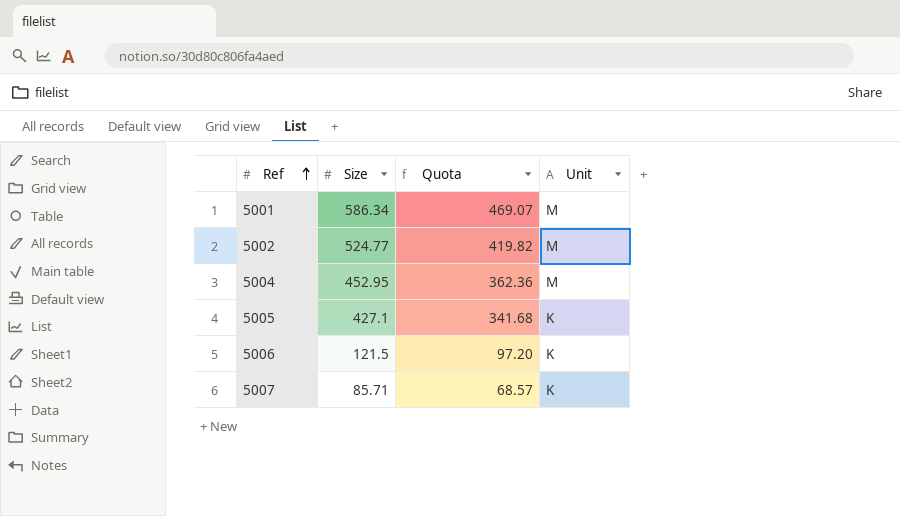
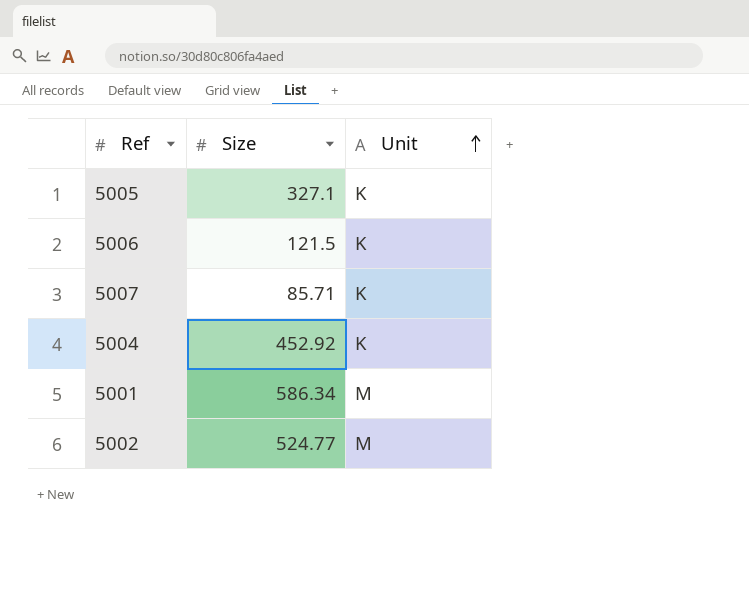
row order: Ref ascending -> Unit ascending
column Quota | formula: [Size] * 0.8 -> none
5005 | Size: 427.1 -> 327.1
5004 | Size: 452.95 -> 452.92
5004 | Unit: M -> K

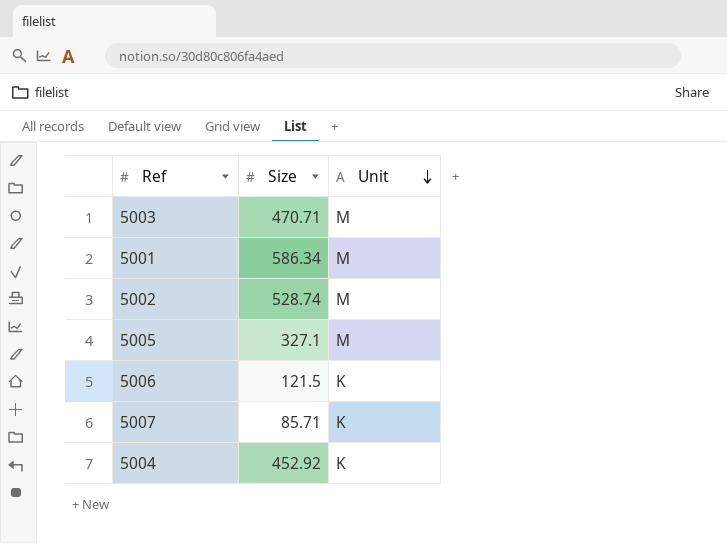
row order: Unit ascending -> Unit descending
row 5003: none -> 470.71 | M
5002 | Size: 524.77 -> 528.74
5005 | Unit: K -> M

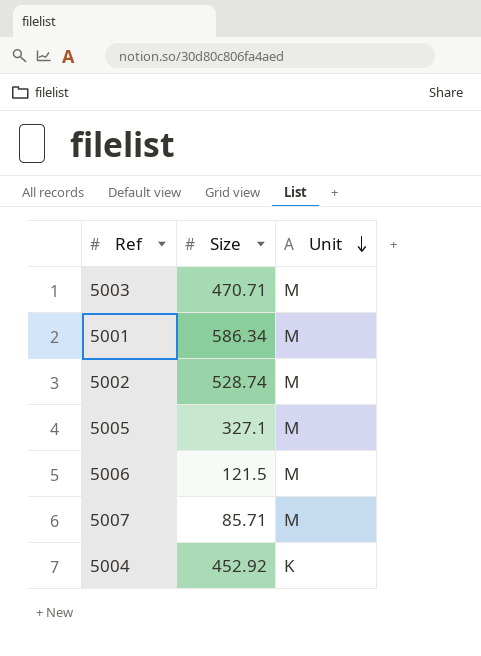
5006 | Unit: K -> M
5007 | Unit: K -> M

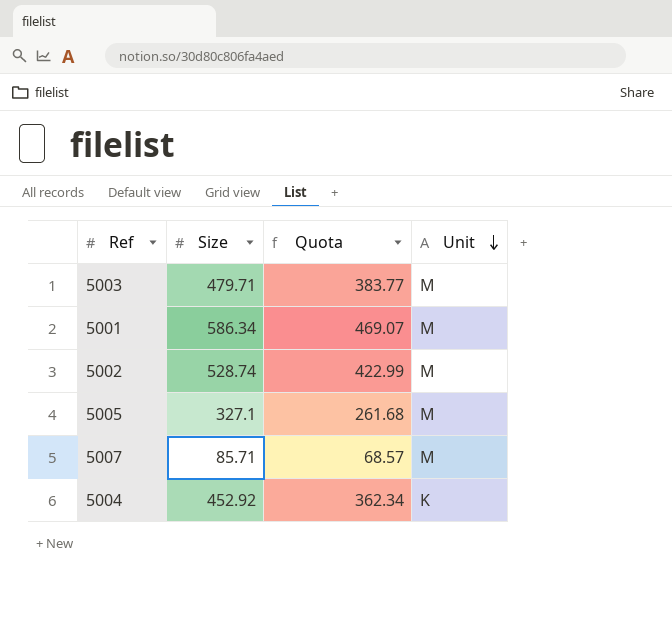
column Quota | formula: none -> [Size] * 0.8
row 5006: 121.5 | M -> none
5003 | Size: 470.71 -> 479.71

